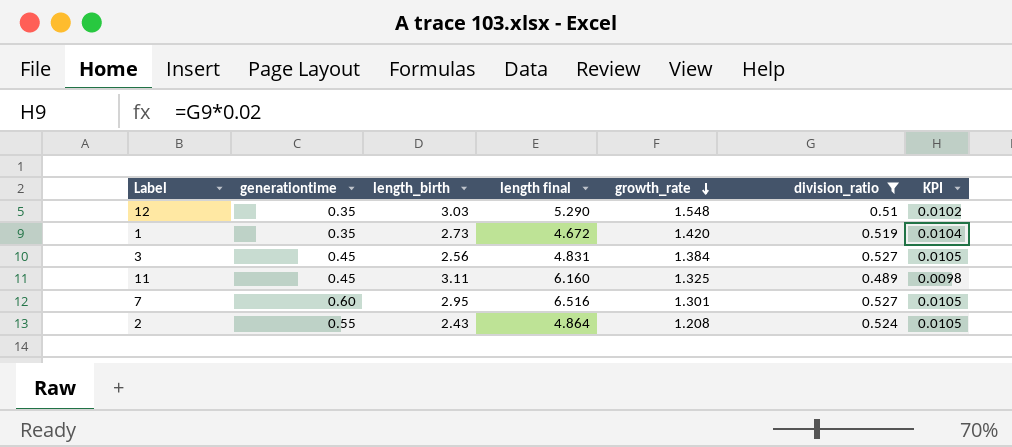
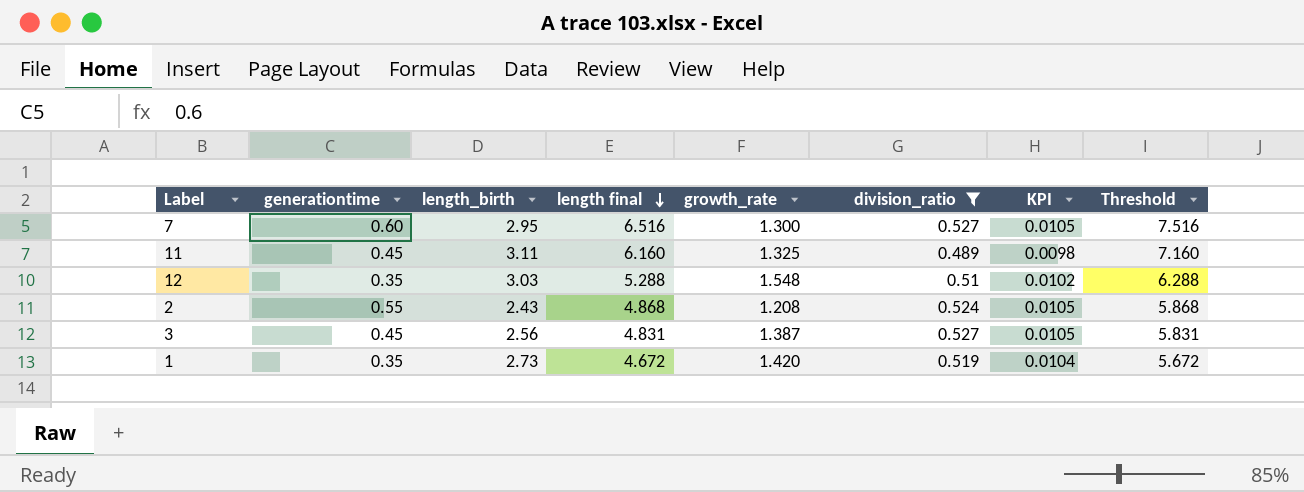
row order: growth_rate descending -> length final descending
column Threshold | formula: none -> [length final] + 1
7 | growth_rate: 1.301 -> 1.300
12 | length final: 5.290 -> 5.288
2 | length final: 4.864 -> 4.868
3 | growth_rate: 1.384 -> 1.387

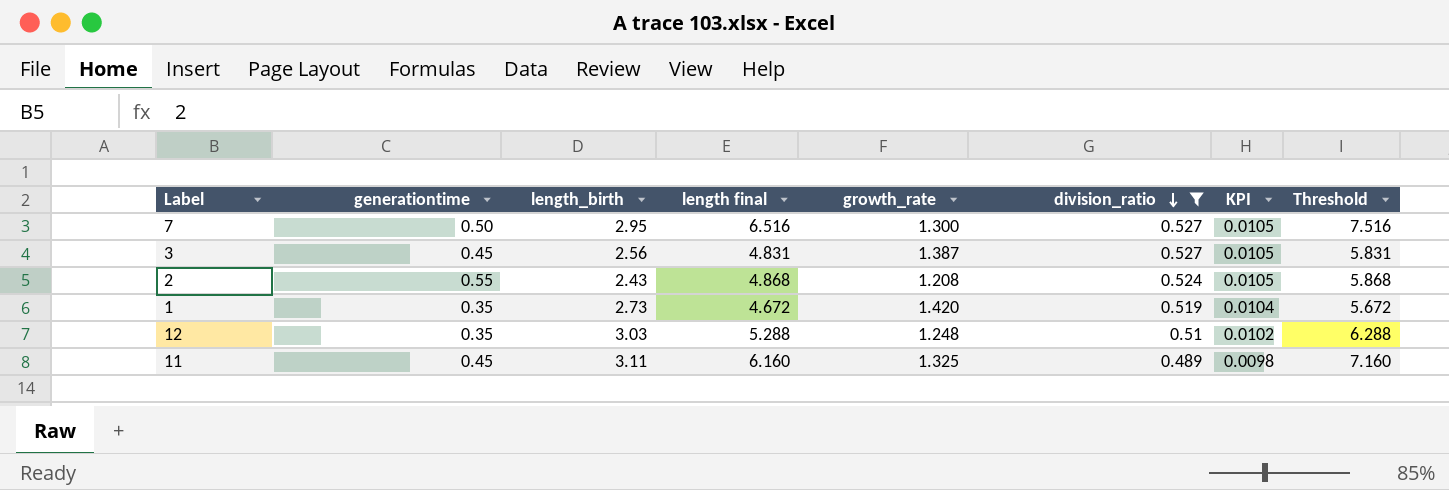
row order: length final descending -> division_ratio descending
7 | generationtime: 0.60 -> 0.50
12 | growth_rate: 1.548 -> 1.248

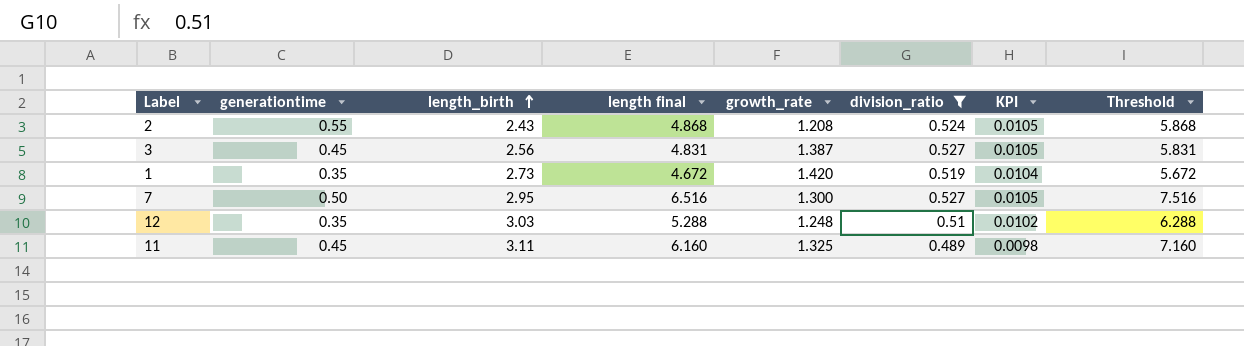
row order: division_ratio descending -> length_birth ascending

